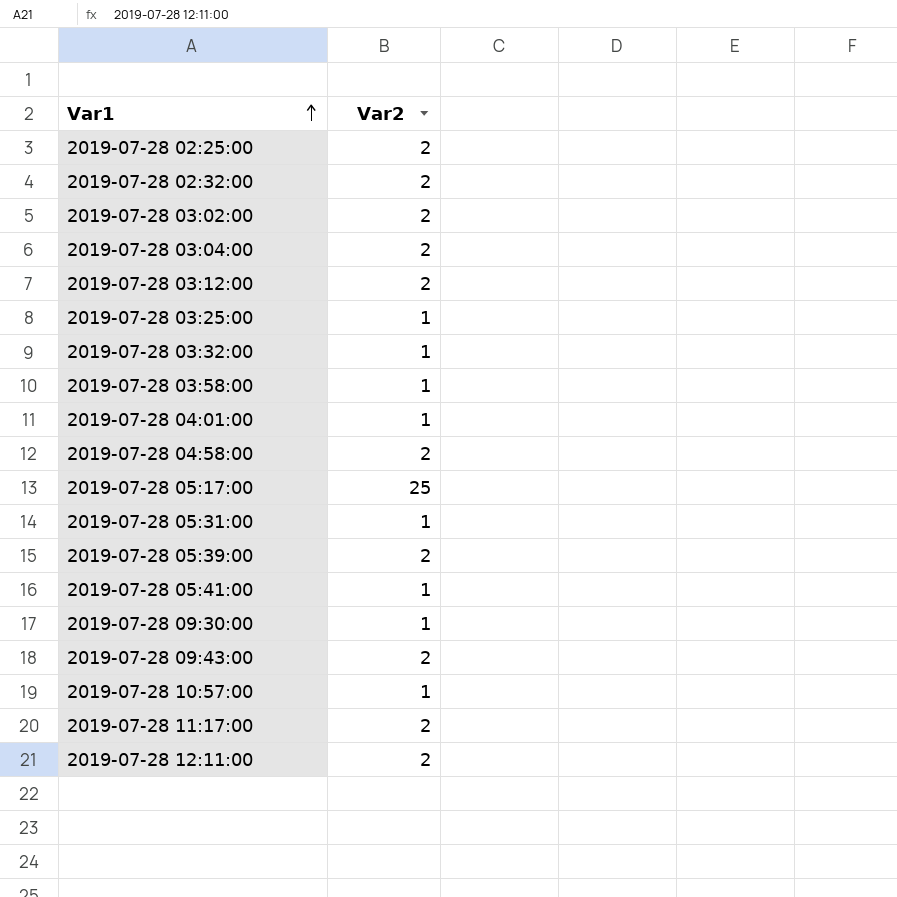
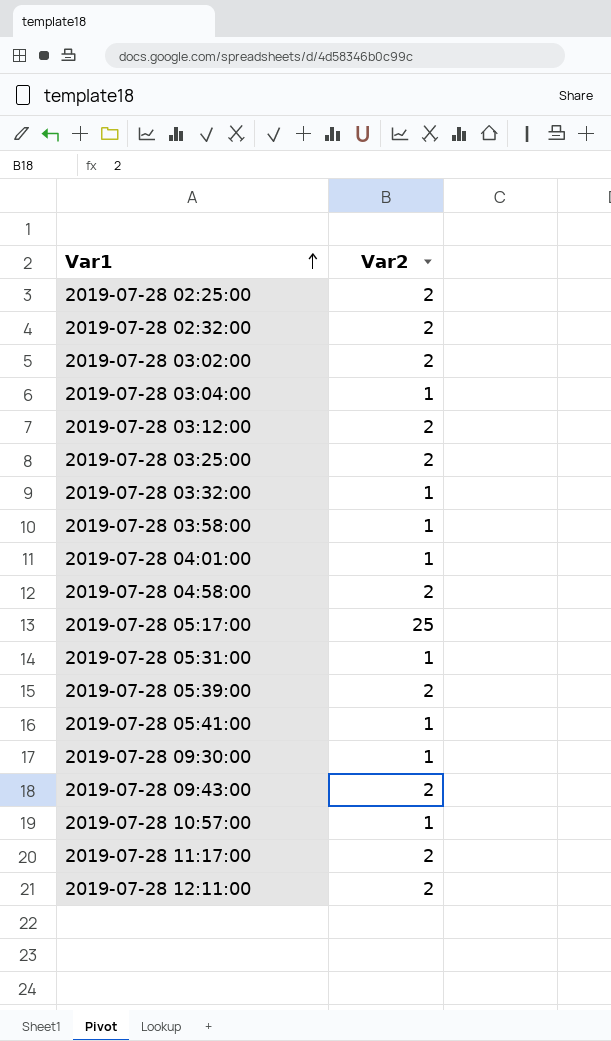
2019-07-28 03:04:00 | Var2: 2 -> 1
2019-07-28 03:25:00 | Var2: 1 -> 2

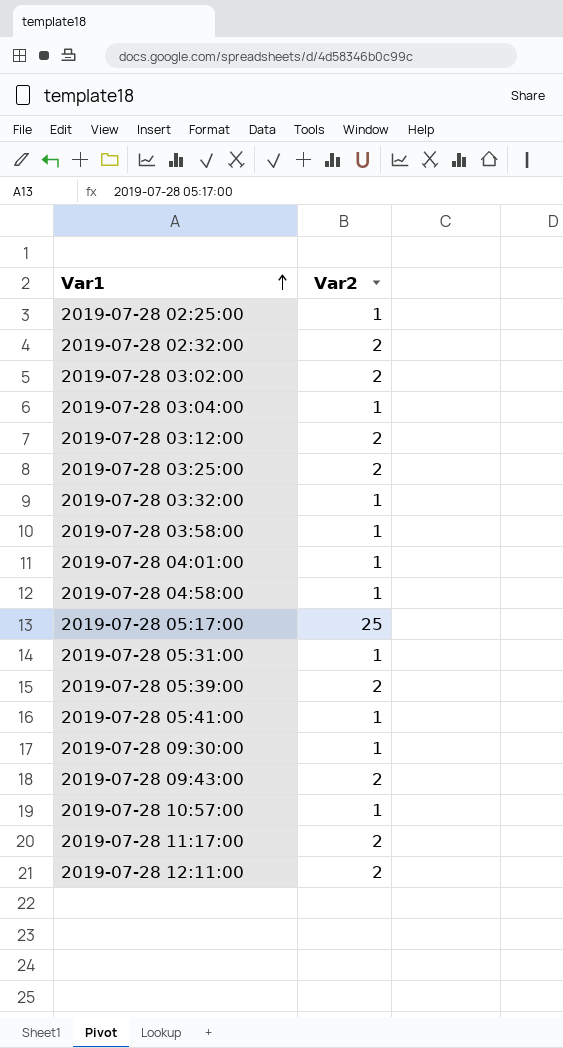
2019-07-28 02:25:00 | Var2: 2 -> 1
2019-07-28 04:58:00 | Var2: 2 -> 1

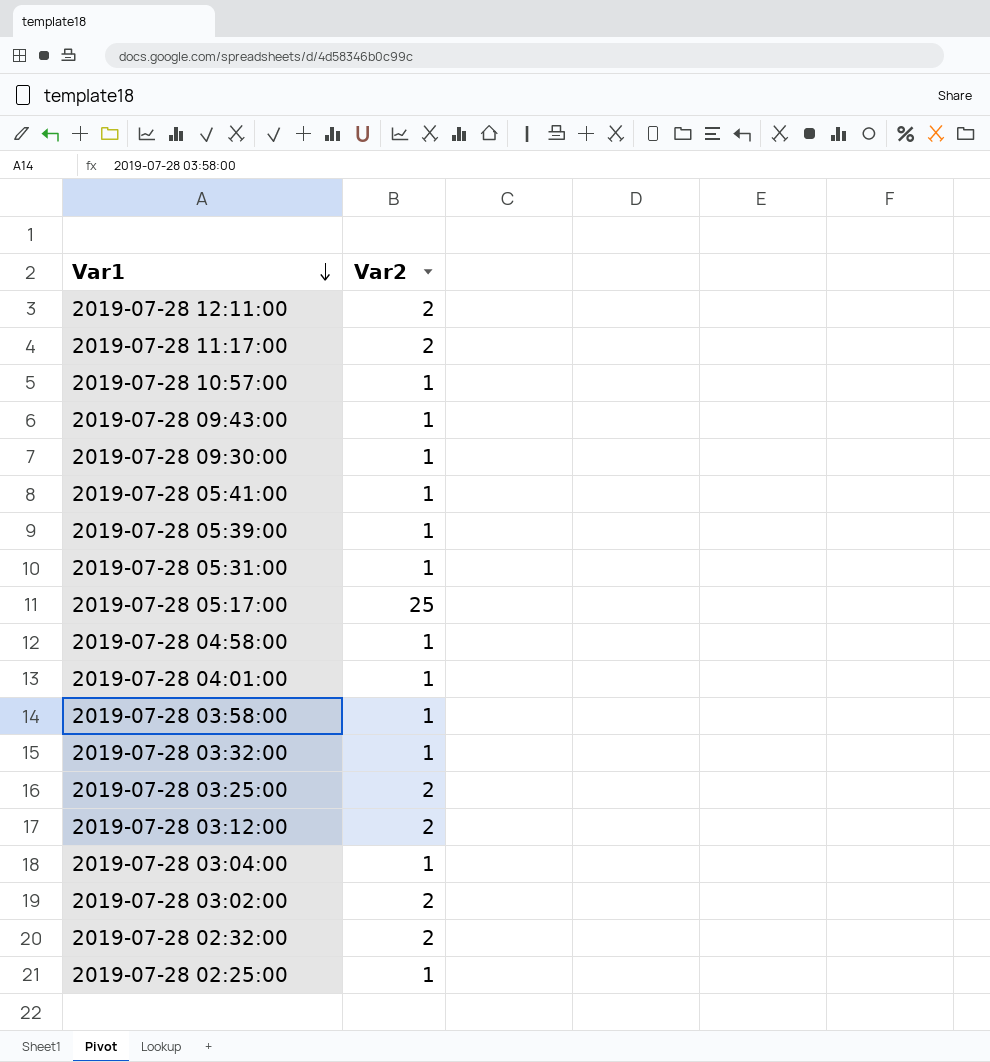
row order: Var1 ascending -> Var1 descending
2019-07-28 09:43:00 | Var2: 2 -> 1
2019-07-28 05:39:00 | Var2: 2 -> 1

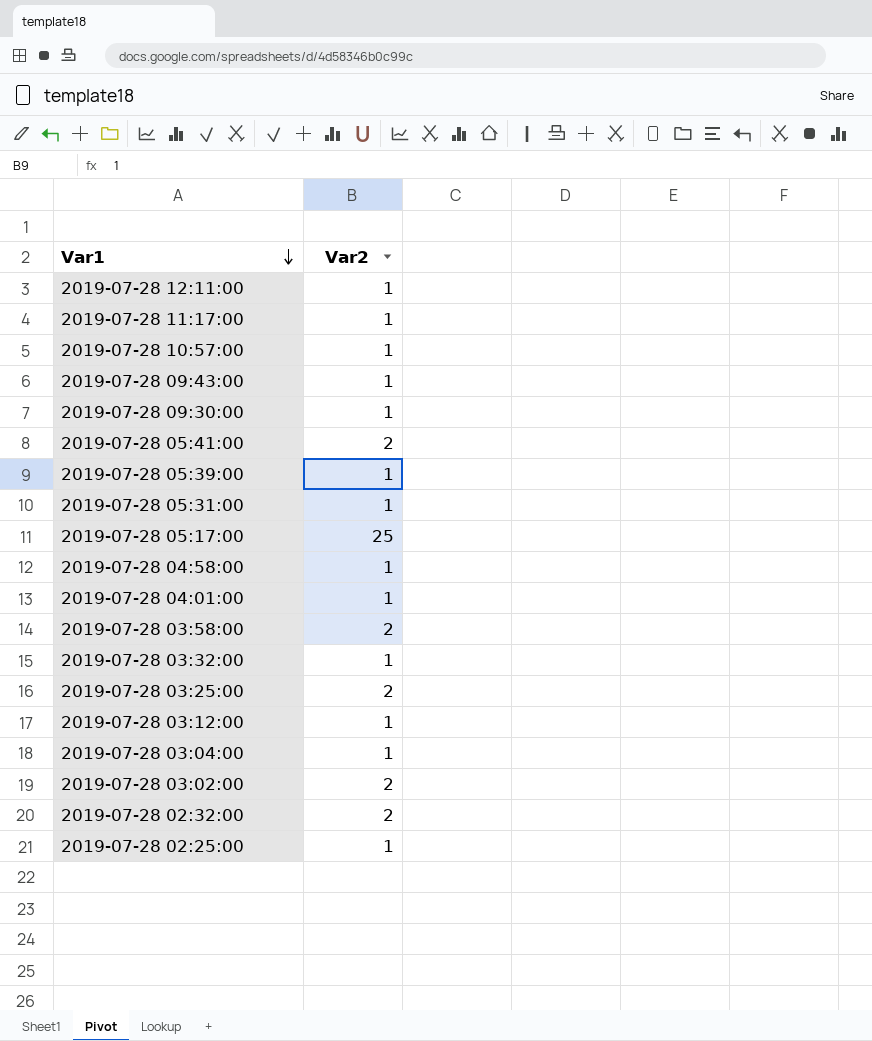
2019-07-28 12:11:00 | Var2: 2 -> 1
2019-07-28 11:17:00 | Var2: 2 -> 1
2019-07-28 05:41:00 | Var2: 1 -> 2
2019-07-28 03:58:00 | Var2: 1 -> 2
2019-07-28 03:12:00 | Var2: 2 -> 1

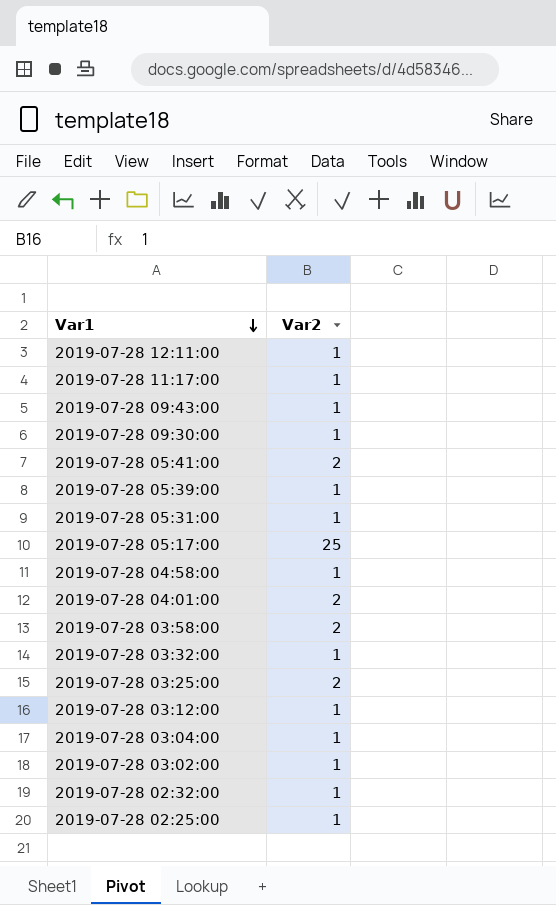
row 2019-07-28 10:57:00: 1 -> none
2019-07-28 04:01:00 | Var2: 1 -> 2
2019-07-28 03:02:00 | Var2: 2 -> 1
2019-07-28 02:32:00 | Var2: 2 -> 1

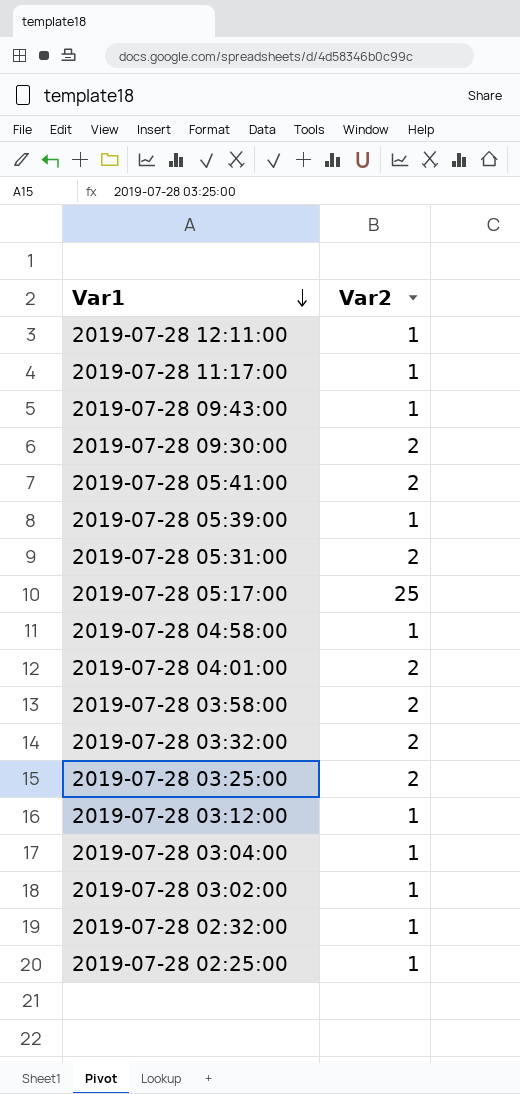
2019-07-28 09:30:00 | Var2: 1 -> 2
2019-07-28 05:31:00 | Var2: 1 -> 2
2019-07-28 03:32:00 | Var2: 1 -> 2

